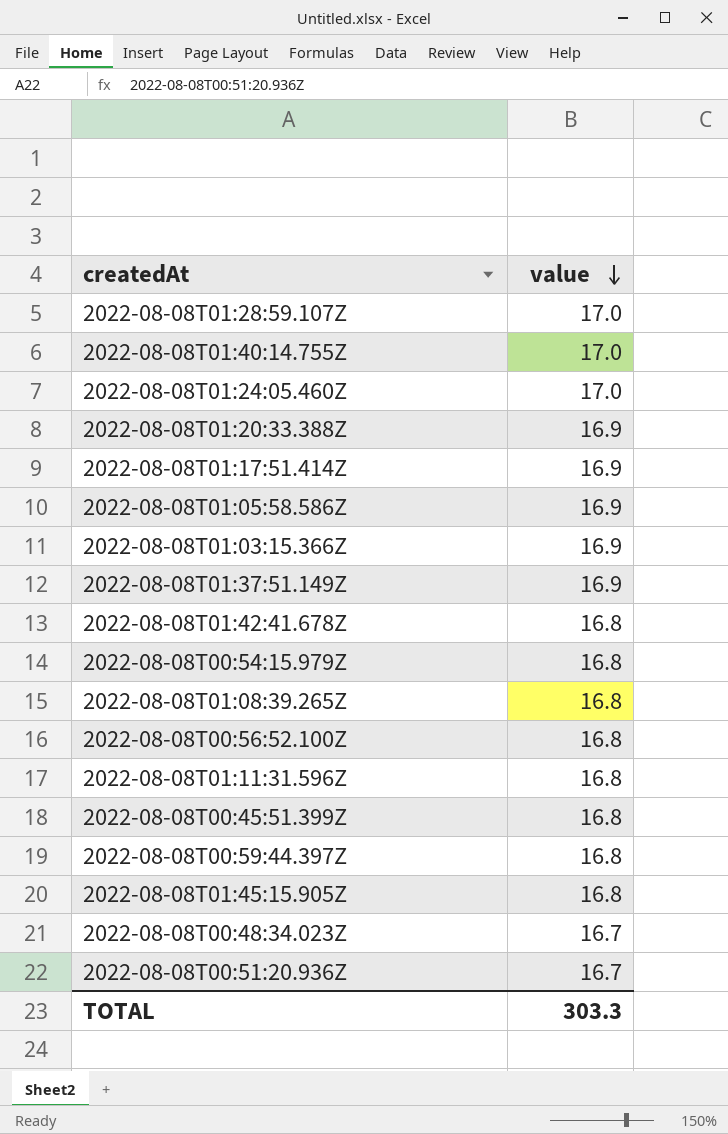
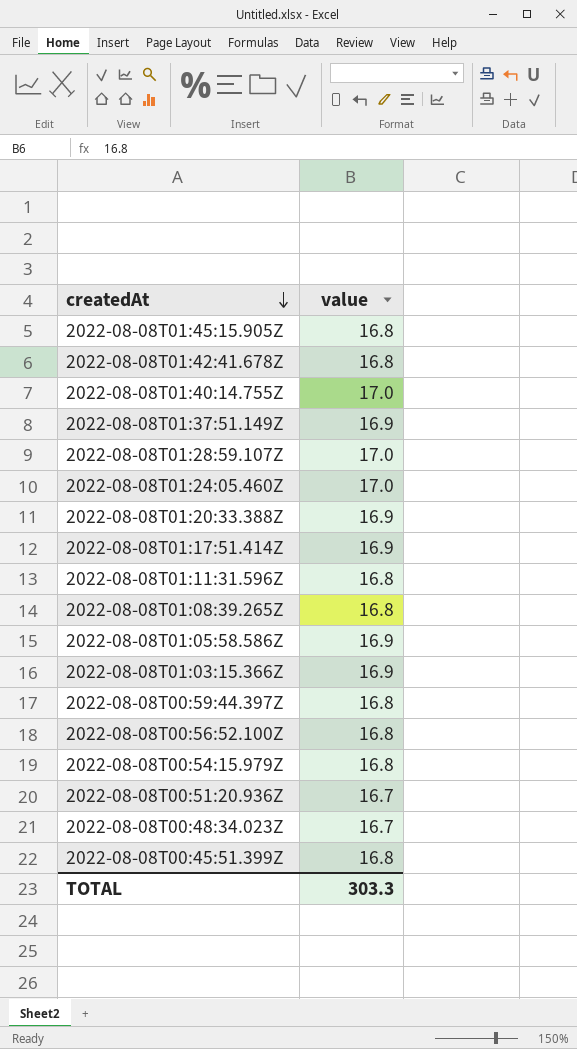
row order: value descending -> createdAt descending

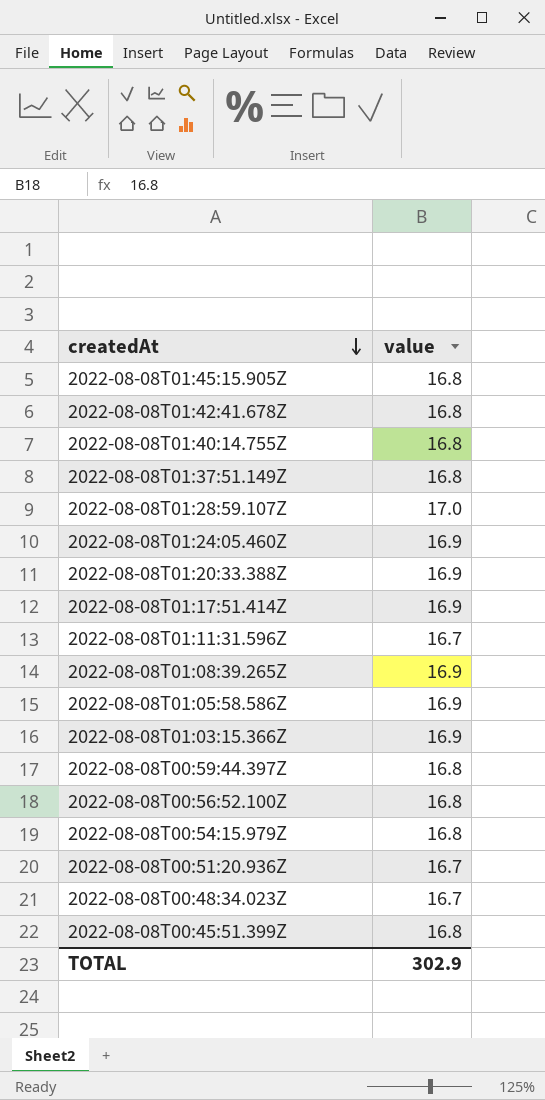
2022-08-08T01:40:14.755Z | value: 17.0 -> 16.8
2022-08-08T01:37:51.149Z | value: 16.9 -> 16.8
2022-08-08T01:24:05.460Z | value: 17.0 -> 16.9
2022-08-08T01:11:31.596Z | value: 16.8 -> 16.7
2022-08-08T01:08:39.265Z | value: 16.8 -> 16.9
TOTAL | value: 303.3 -> 302.9

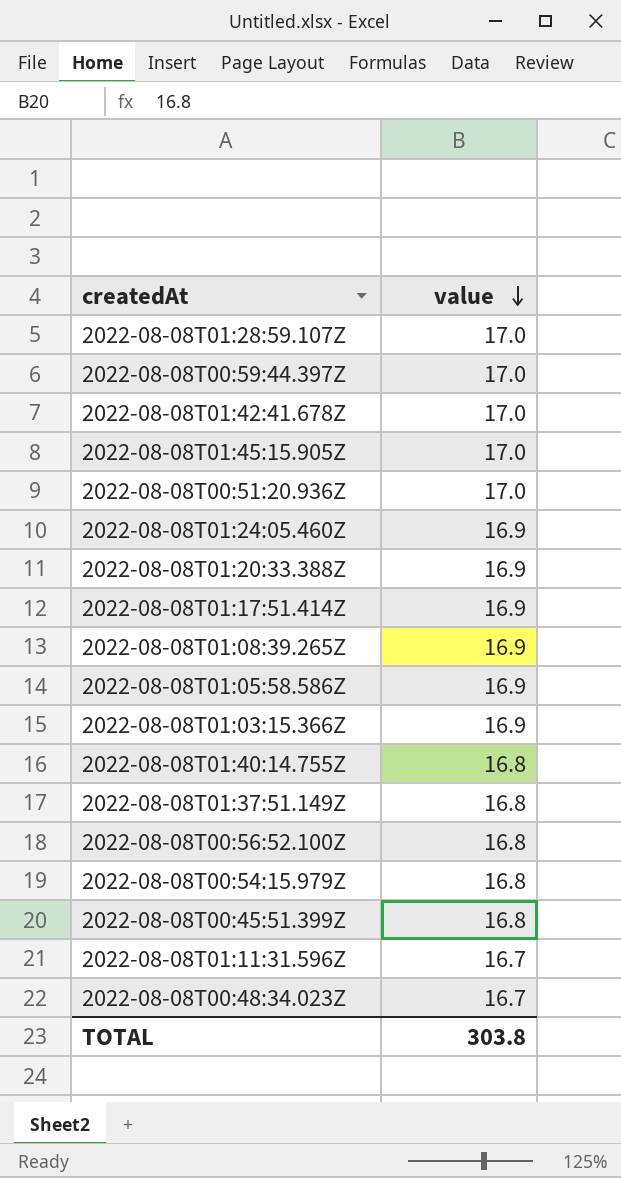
row order: createdAt descending -> value descending
2022-08-08T00:59:44.397Z | value: 16.8 -> 17.0
2022-08-08T01:42:41.678Z | value: 16.8 -> 17.0
2022-08-08T01:45:15.905Z | value: 16.8 -> 17.0
2022-08-08T00:51:20.936Z | value: 16.7 -> 17.0
TOTAL | value: 302.9 -> 303.8

